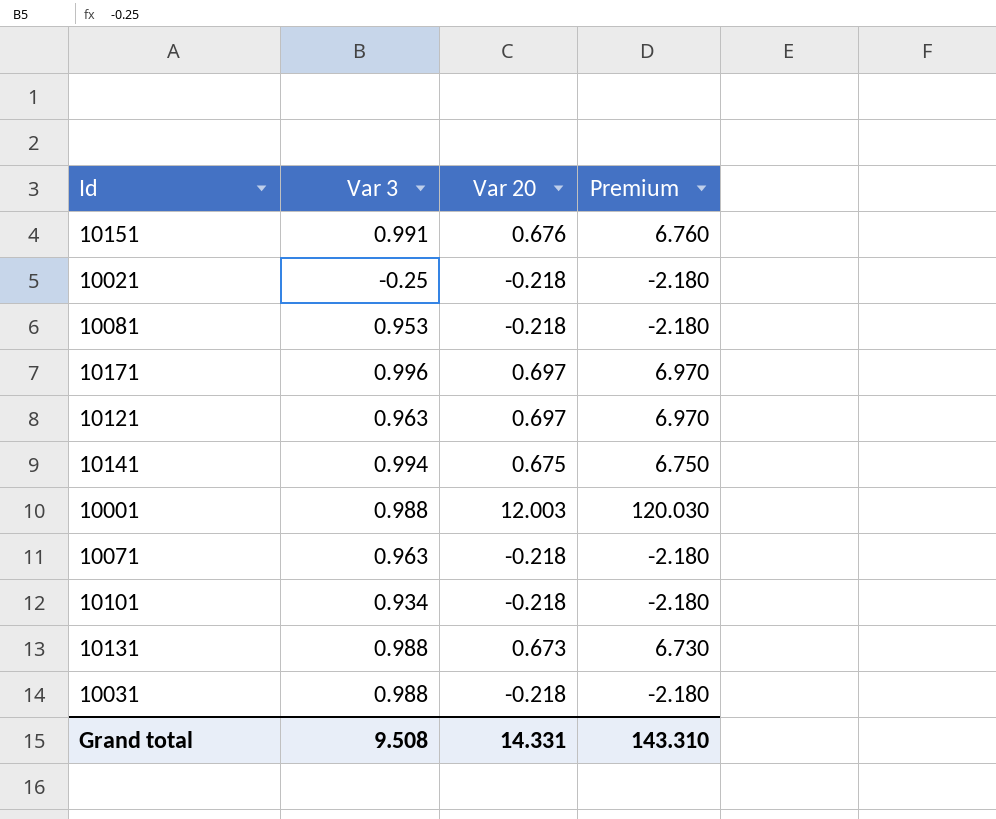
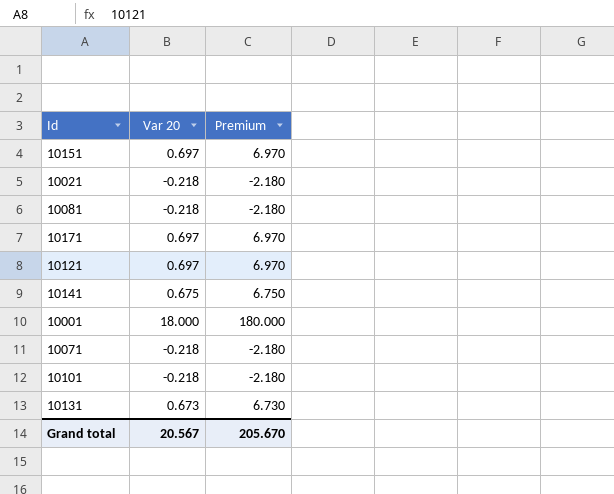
column Var 3 | position: 2 -> none
row 10031: 0.988 | -0.218 | -2.180 -> none
10151 | Var 20: 0.676 -> 0.697
10151 | Premium: 6.760 -> 6.970
10001 | Var 20: 12.003 -> 18.000
10001 | Premium: 120.030 -> 180.000
Grand total | Var 20: 14.331 -> 20.567
Grand total | Premium: 143.310 -> 205.670

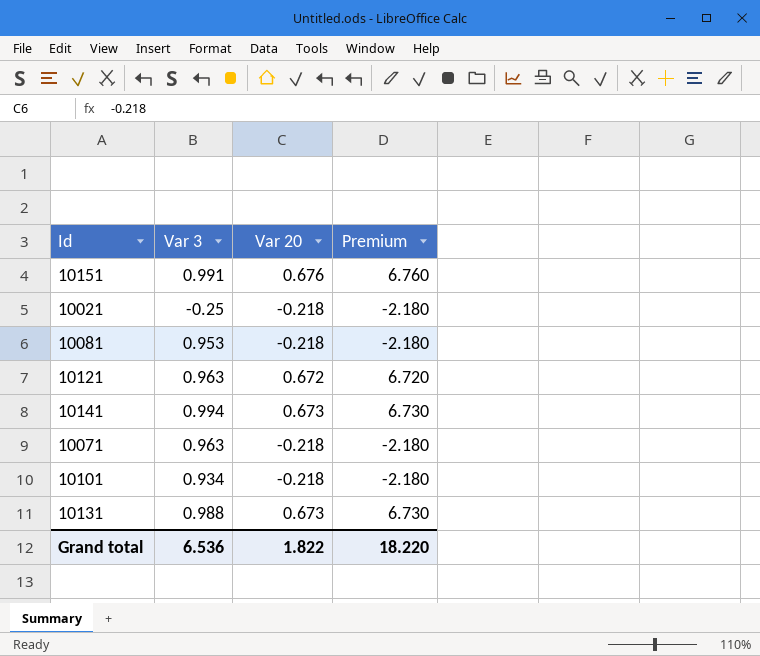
column Var 3 | position: none -> 2
row 10171: 0.697 | 6.970 -> none
row 10001: 18.000 | 180.000 -> none
10151 | Var 20: 0.697 -> 0.676
10151 | Premium: 6.970 -> 6.760
10121 | Var 20: 0.697 -> 0.672
10121 | Premium: 6.970 -> 6.720
10141 | Var 20: 0.675 -> 0.673
10141 | Premium: 6.750 -> 6.730
Grand total | Var 20: 20.567 -> 1.822
Grand total | Premium: 205.670 -> 18.220

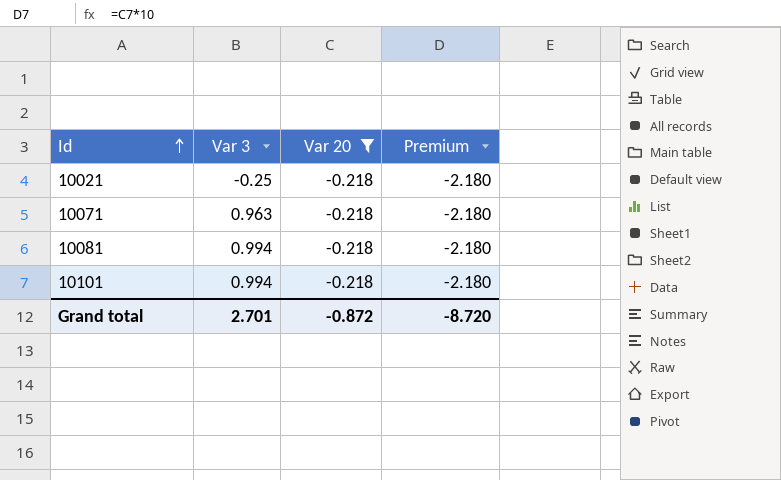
filter: none -> Var 20 = -0.218
row order: none -> Id ascending
10081 | Var 3: 0.953 -> 0.994
10101 | Var 3: 0.934 -> 0.994
Grand total | Var 3: 6.536 -> 2.701
Grand total | Var 20: 1.822 -> -0.872
Grand total | Premium: 18.220 -> -8.720

